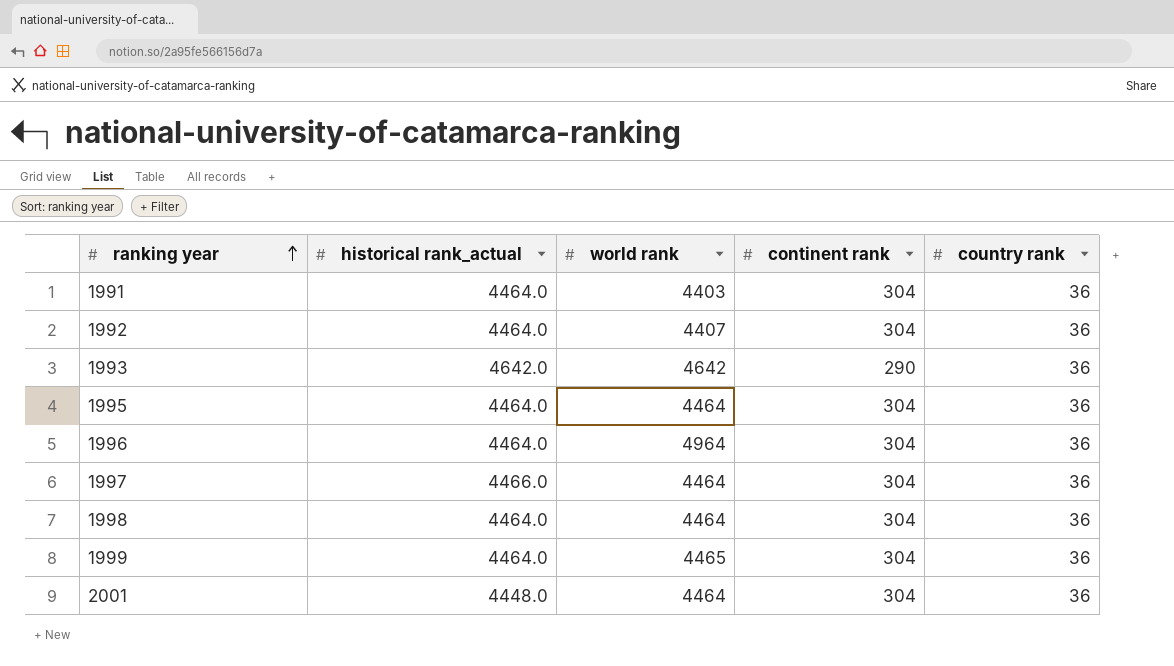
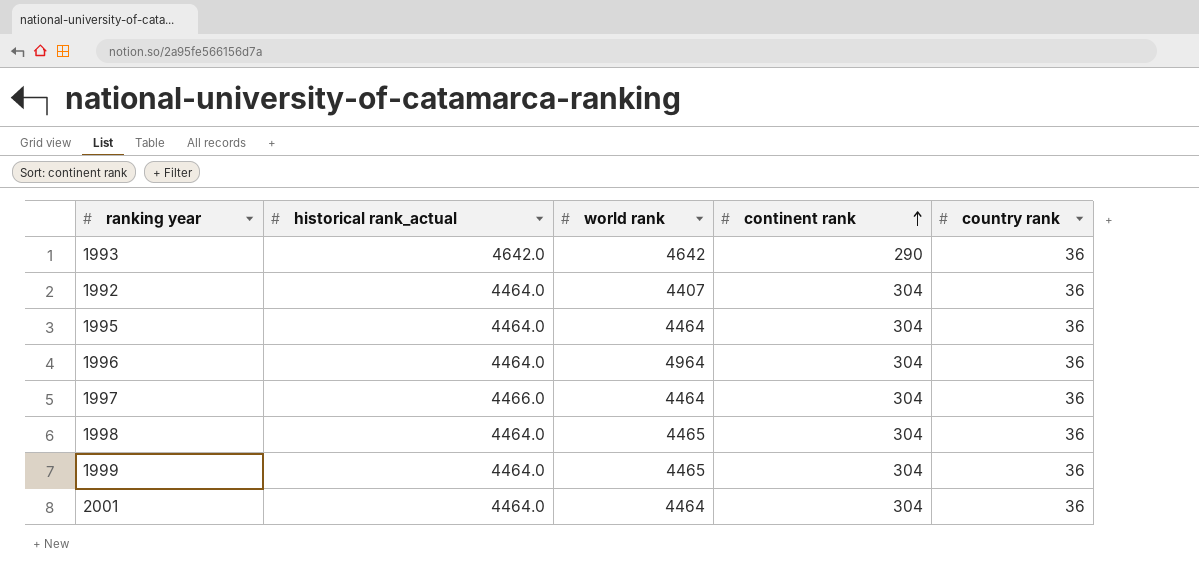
row order: ranking year ascending -> continent rank ascending
row 1991: 4464.0 | 4403 | 304 | 36 -> none
1998 | world rank: 4464 -> 4465
2001 | historical rank_actual: 4448.0 -> 4464.0

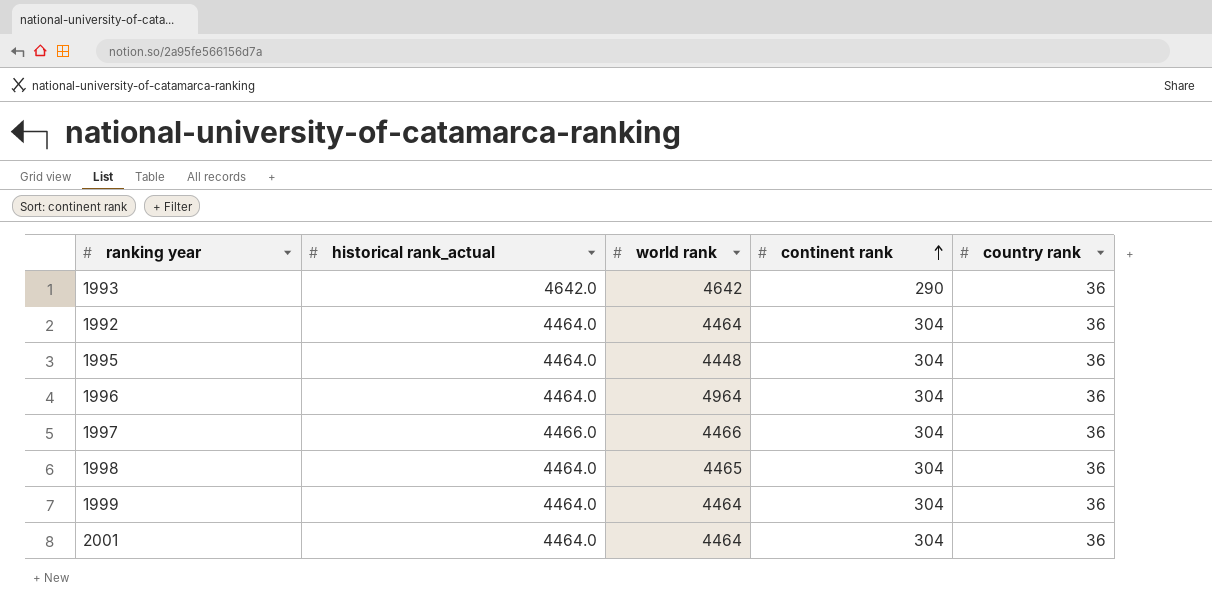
1992 | world rank: 4407 -> 4464
1995 | world rank: 4464 -> 4448
1997 | world rank: 4464 -> 4466
1999 | world rank: 4465 -> 4464

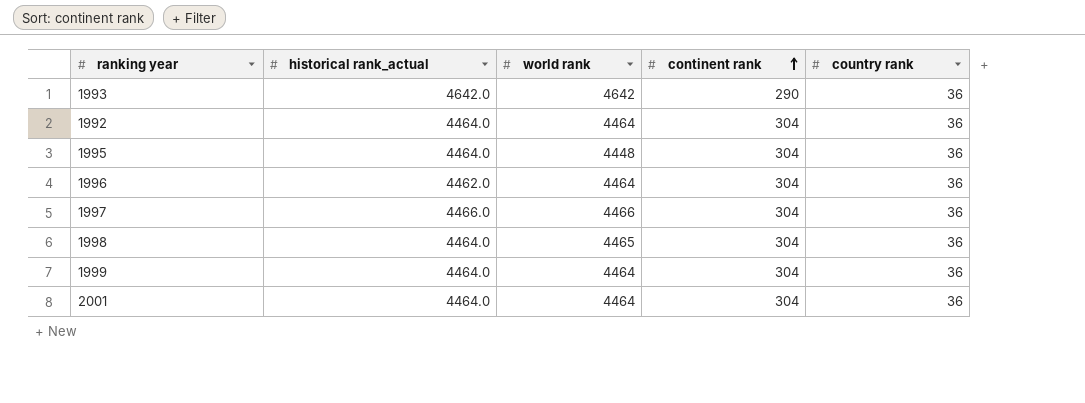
1996 | historical rank_actual: 4464.0 -> 4462.0
1996 | world rank: 4964 -> 4464

